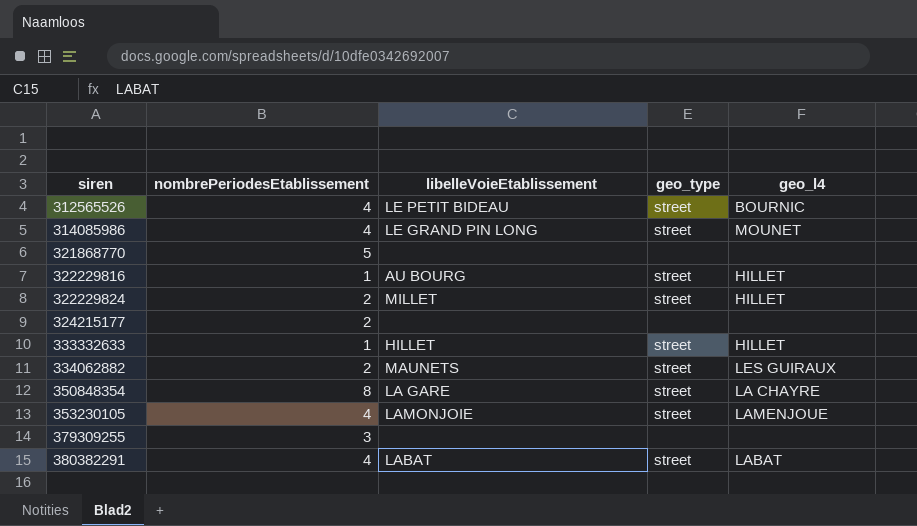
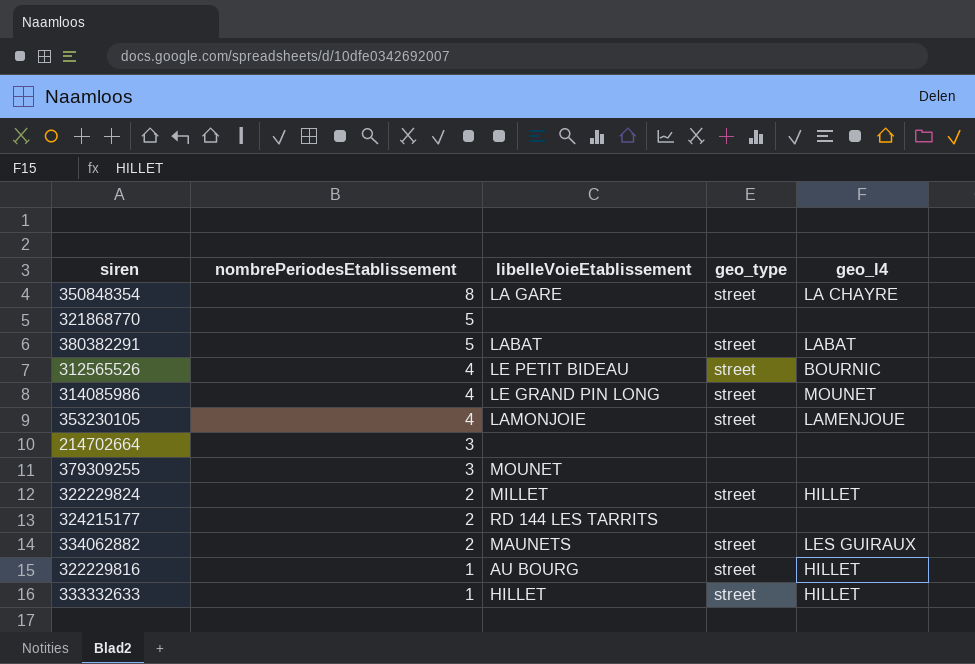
row order: siren ascending -> nombrePeriodesEtablissement descending
380382291 | nombrePeriodesEtablissement: 4 -> 5
row 214702664: none -> 3 | none | none | none
379309255 | libelleVoieEtablissement: none -> MOUNET
324215177 | libelleVoieEtablissement: none -> RD 144 LES TARRITS

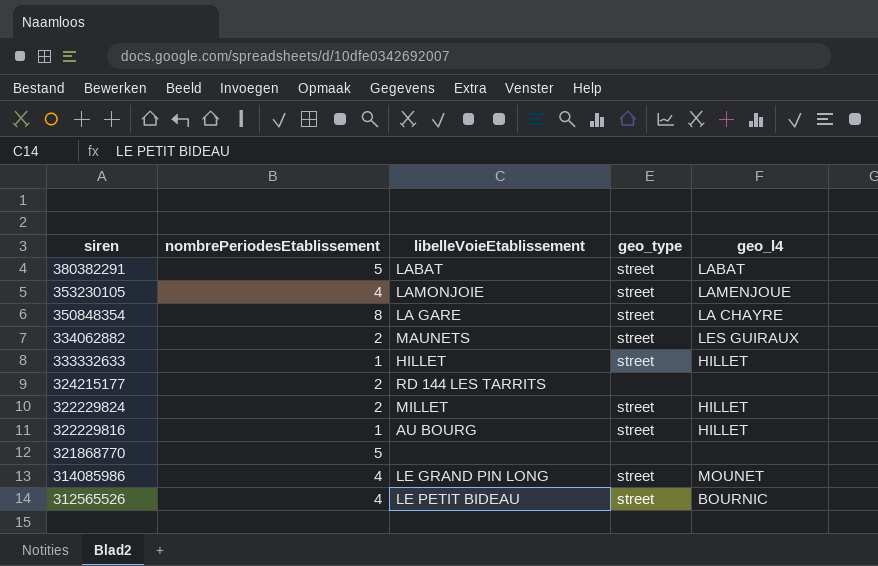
row order: nombrePeriodesEtablissement descending -> siren descending
row 214702664: 3 | none | none | none -> none
row 379309255: 3 | MOUNET | none | none -> none

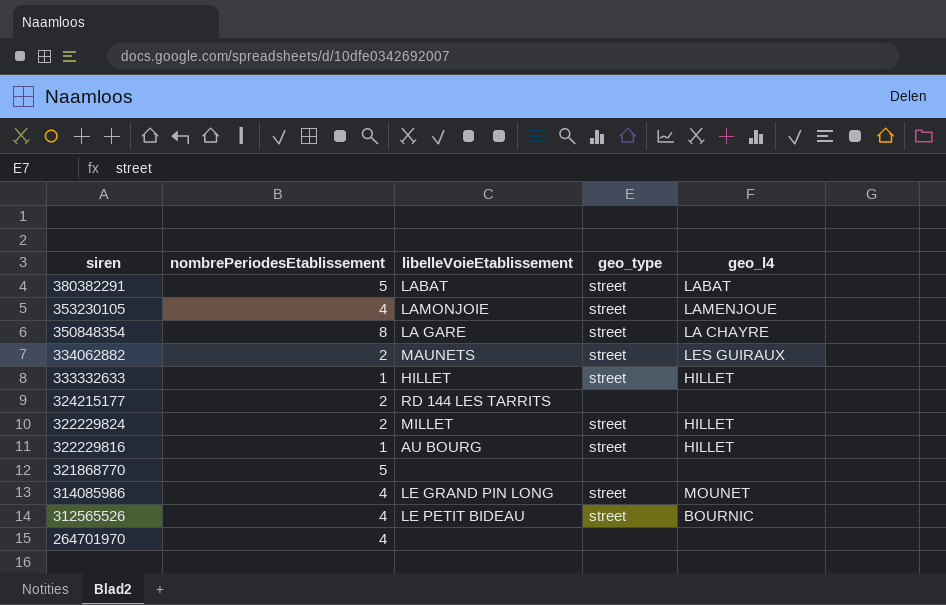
row 264701970: none -> 4 | none | none | none

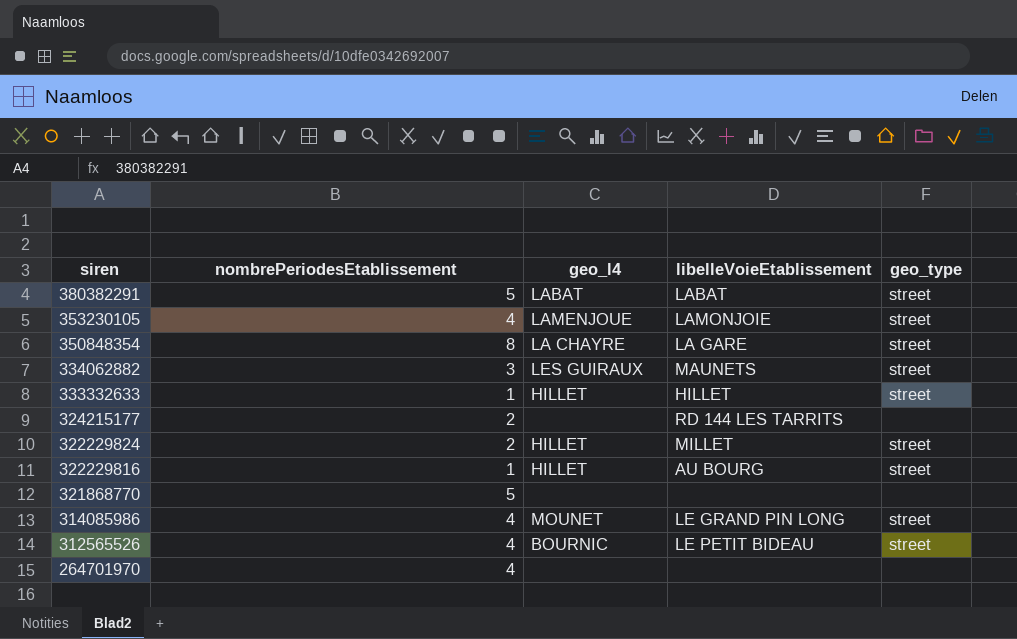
column geo_l4 | position: 5 -> 3
334062882 | nombrePeriodesEtablissement: 2 -> 3

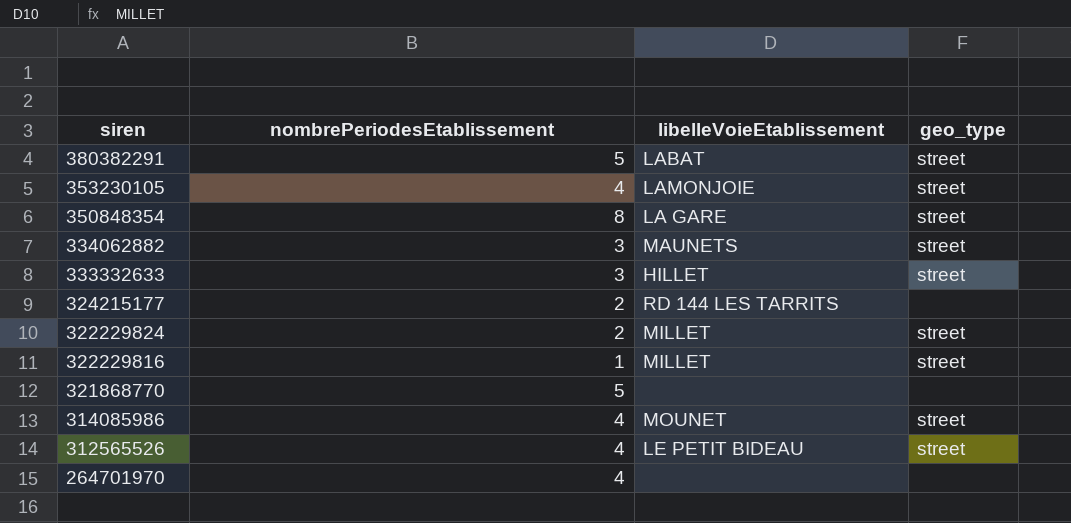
column geo_l4 | position: 3 -> none
333332633 | nombrePeriodesEtablissement: 1 -> 3
322229816 | libelleVoieEtablissement: AU BOURG -> MILLET
314085986 | libelleVoieEtablissement: LE GRAND PIN LONG -> MOUNET

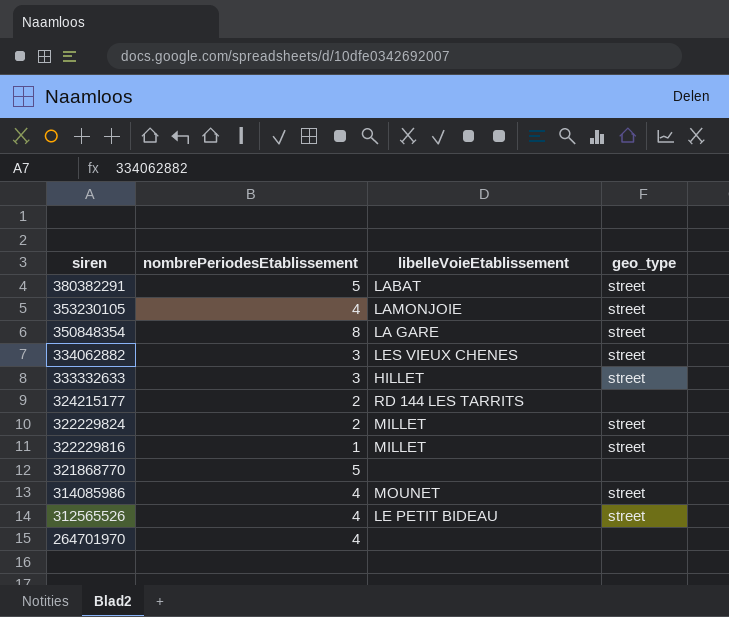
334062882 | libelleVoieEtablissement: MAUNETS -> LES VIEUX CHENES

